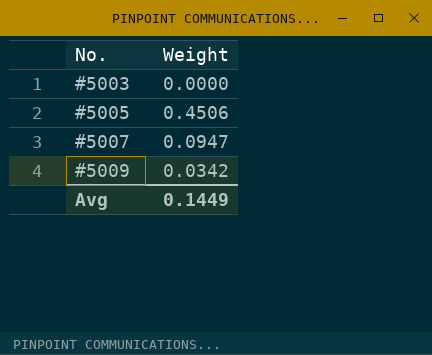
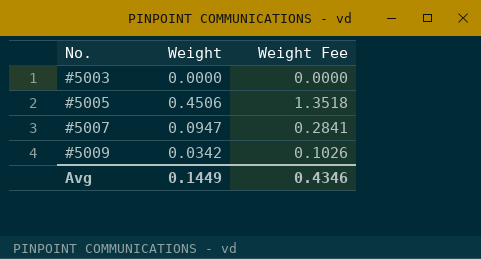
column Weight Fee | formula: none -> [Weight] * 3

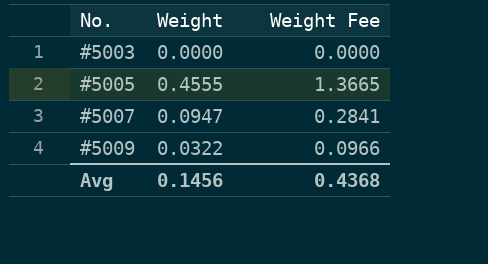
#5005 | Weight: 0.4506 -> 0.4555
#5005 | Weight Fee: 1.3518 -> 1.3665
#5009 | Weight: 0.0342 -> 0.0322
#5009 | Weight Fee: 0.1026 -> 0.0966
Avg | Weight: 0.1449 -> 0.1456
Avg | Weight Fee: 0.4346 -> 0.4368

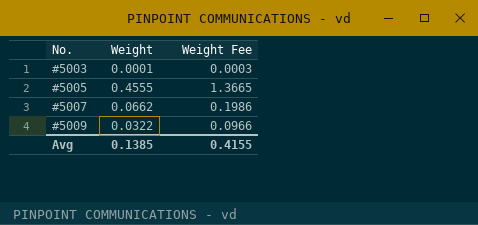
#5003 | Weight: 0.0000 -> 0.0001
#5003 | Weight Fee: 0.0000 -> 0.0003
#5007 | Weight: 0.0947 -> 0.0662
#5007 | Weight Fee: 0.2841 -> 0.1986
Avg | Weight: 0.1456 -> 0.1385
Avg | Weight Fee: 0.4368 -> 0.4155

